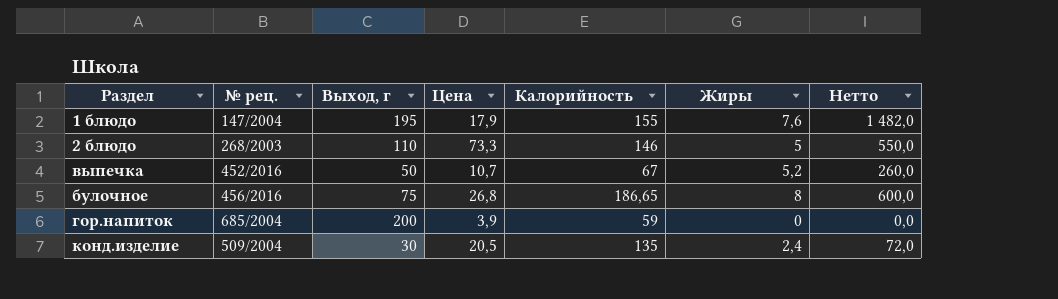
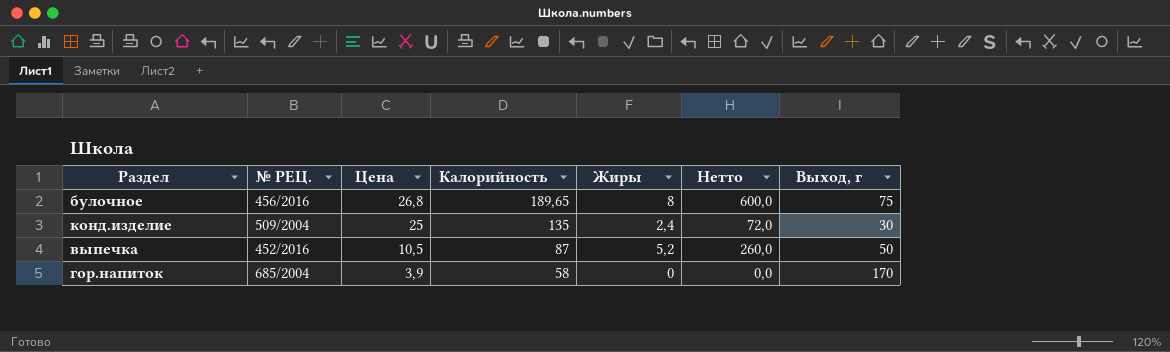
row order: none -> Цена descending
column name: № рец. -> № РЕЦ.
column Выход, г | position: 3 -> 7
row 1 блюдо: 147/2004 | 195 | 17,9 | 155 | 7,6 | 1 482,0 -> none
row 2 блюдо: 268/2003 | 110 | 73,3 | 146 | 5 | 550,0 -> none
булочное | Калорийность: 186,65 -> 189,65
конд.изделие | Цена: 20,5 -> 25
выпечка | Цена: 10,7 -> 10,5
выпечка | Калорийность: 67 -> 87
гор.напиток | Калорийность: 59 -> 58
гор.напиток | Выход, г: 200 -> 170

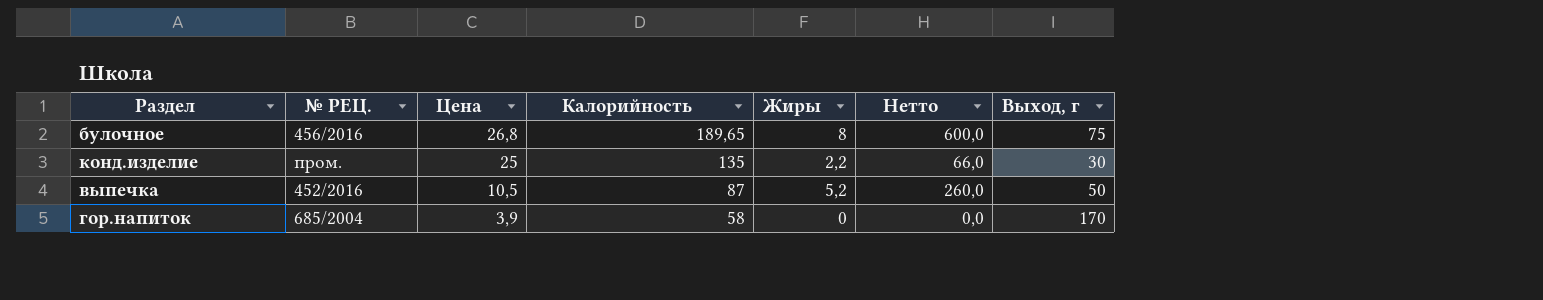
конд.изделие | № РЕЦ.: 509/2004 -> пром.
конд.изделие | Жиры: 2,4 -> 2,2
конд.изделие | Нетто: 72,0 -> 66,0

